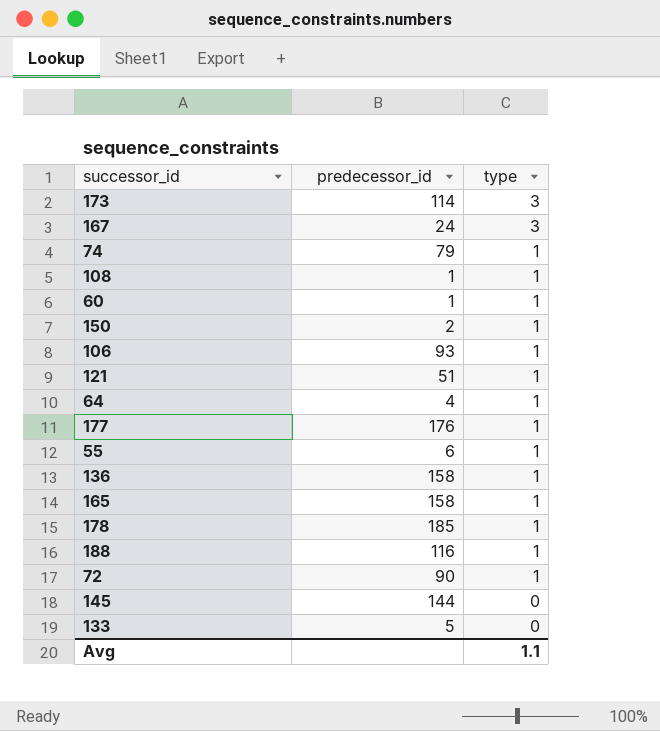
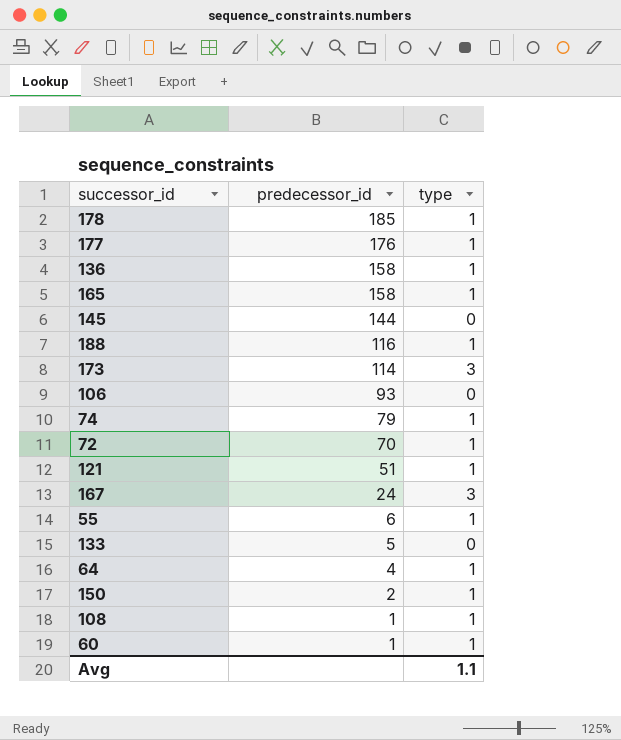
row order: type descending -> predecessor_id descending
106 | type: 1 -> 0
72 | predecessor_id: 90 -> 70

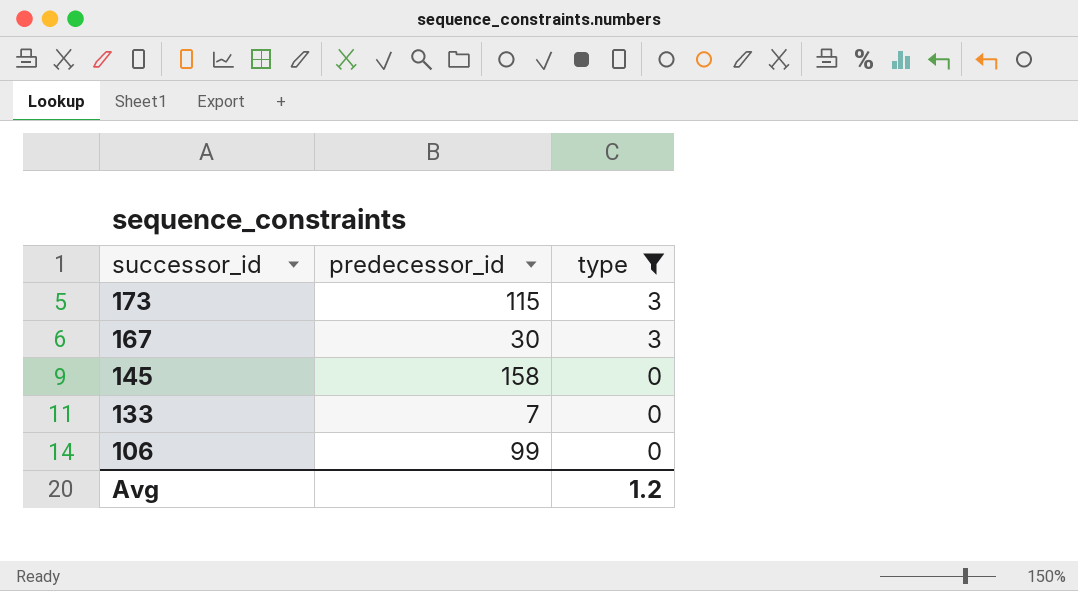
filter: none -> type != 1
row order: predecessor_id descending -> successor_id descending
173 | predecessor_id: 114 -> 115
167 | predecessor_id: 24 -> 30
145 | predecessor_id: 144 -> 158
133 | predecessor_id: 5 -> 7
106 | predecessor_id: 93 -> 99
Avg | type: 1.1 -> 1.2

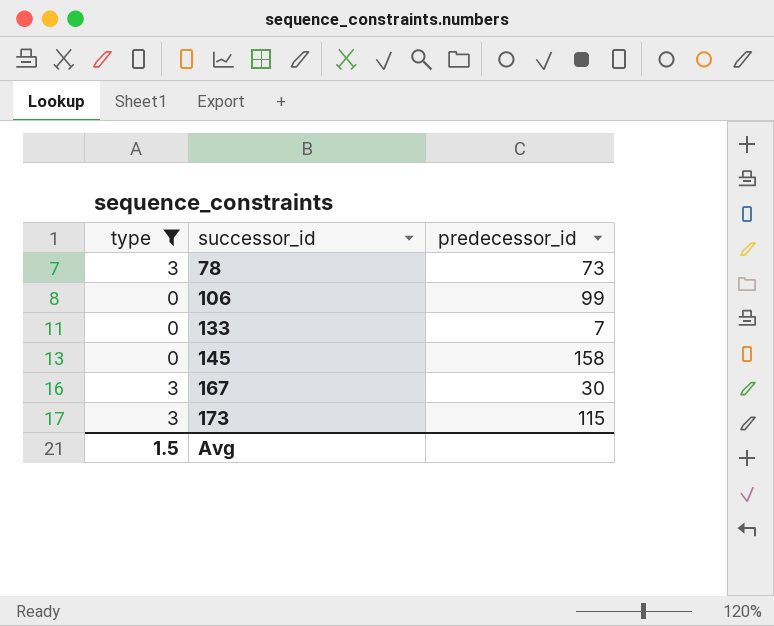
row order: successor_id descending -> successor_id ascending
column type | position: 3 -> 1
row 78: none -> 3 | 73
Avg | type: 1.2 -> 1.5

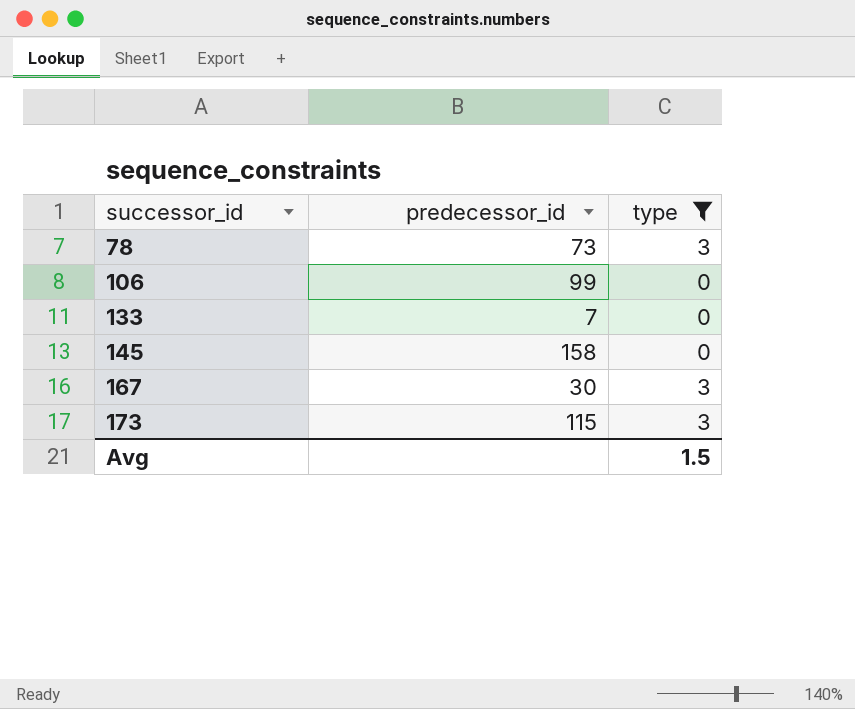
column type | position: 1 -> 3

